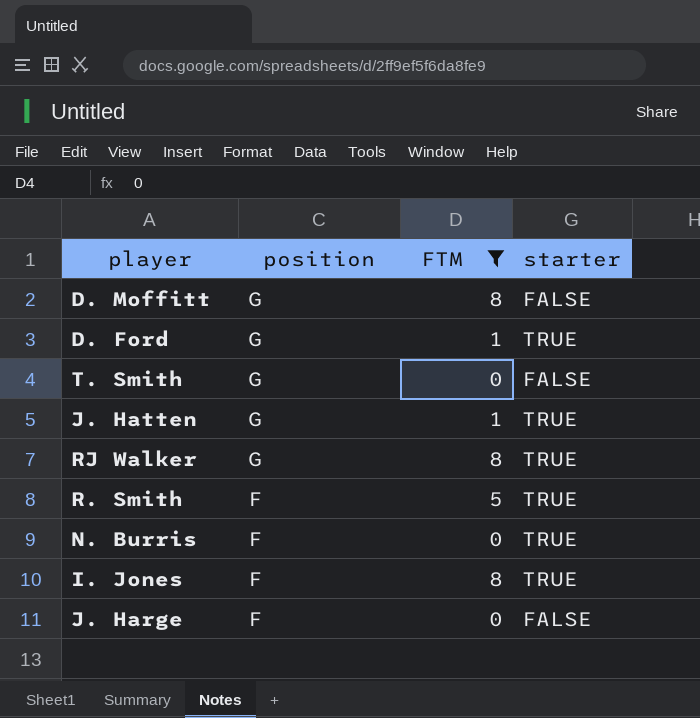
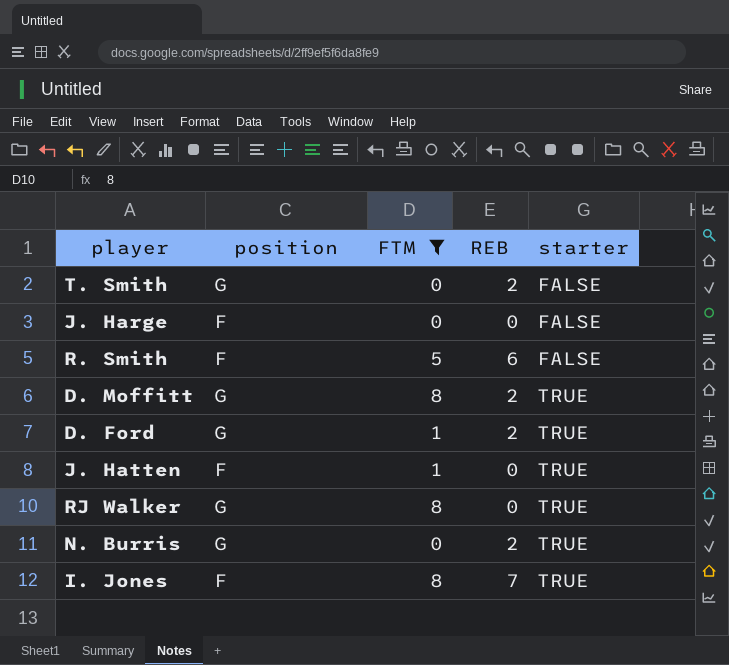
row order: position descending -> starter ascending
column REB | position: none -> 4
R. Smith | starter: TRUE -> FALSE
D. Moffitt | starter: FALSE -> TRUE
J. Hatten | position: G -> F
N. Burris | position: F -> G

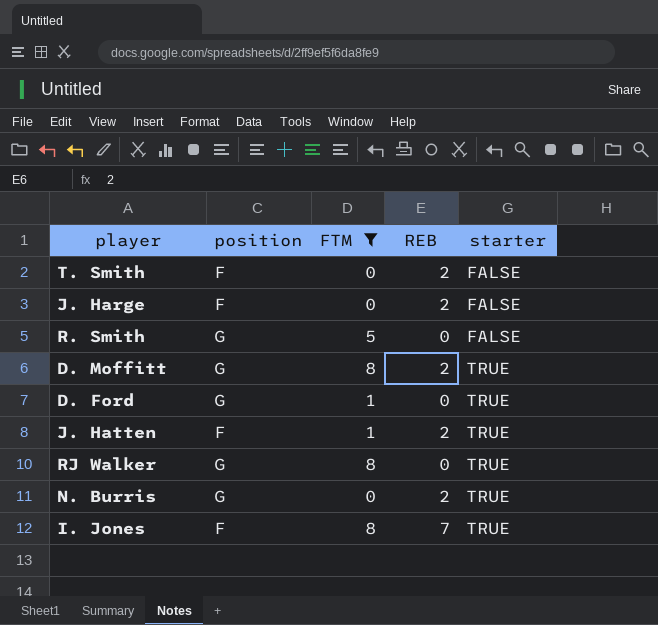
T. Smith | position: G -> F
J. Harge | REB: 0 -> 2
R. Smith | position: F -> G
R. Smith | REB: 6 -> 0
D. Ford | REB: 2 -> 0
J. Hatten | REB: 0 -> 2

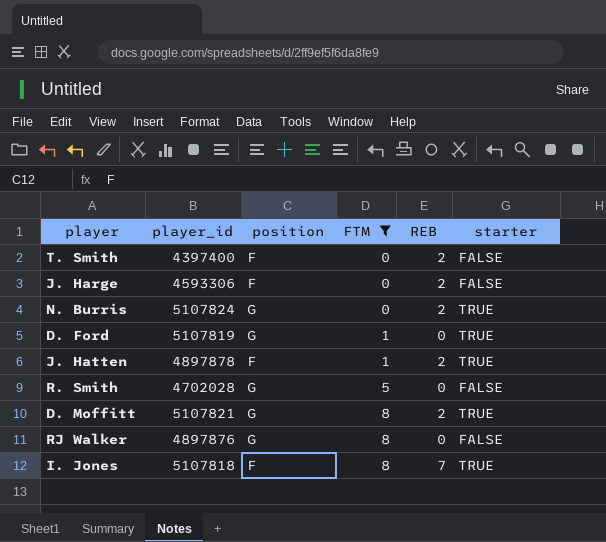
row order: starter ascending -> FTM ascending
column player_id | position: none -> 2
RJ Walker | starter: TRUE -> FALSE

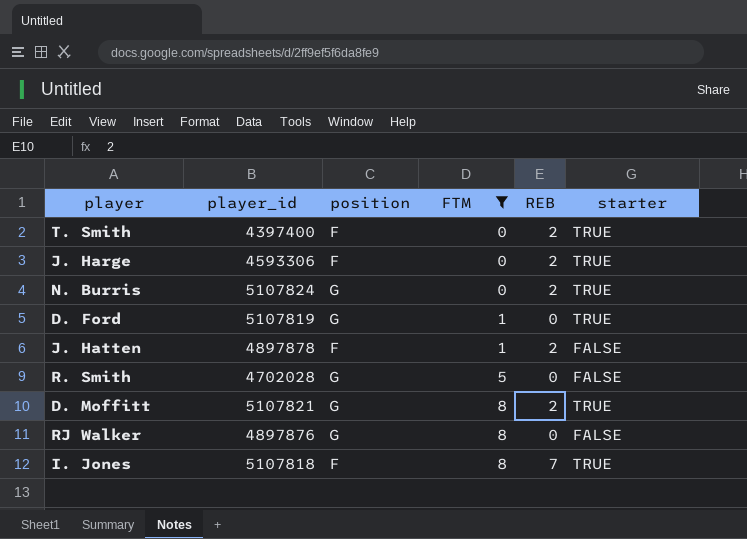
T. Smith | starter: FALSE -> TRUE
J. Harge | starter: FALSE -> TRUE
J. Hatten | starter: TRUE -> FALSE

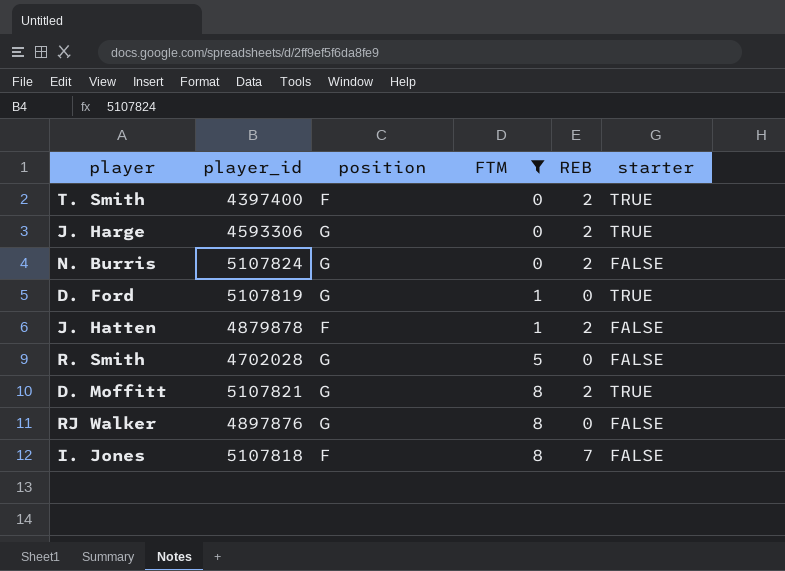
J. Harge | position: F -> G
N. Burris | starter: TRUE -> FALSE
J. Hatten | player_id: 4897878 -> 4879878
I. Jones | starter: TRUE -> FALSE

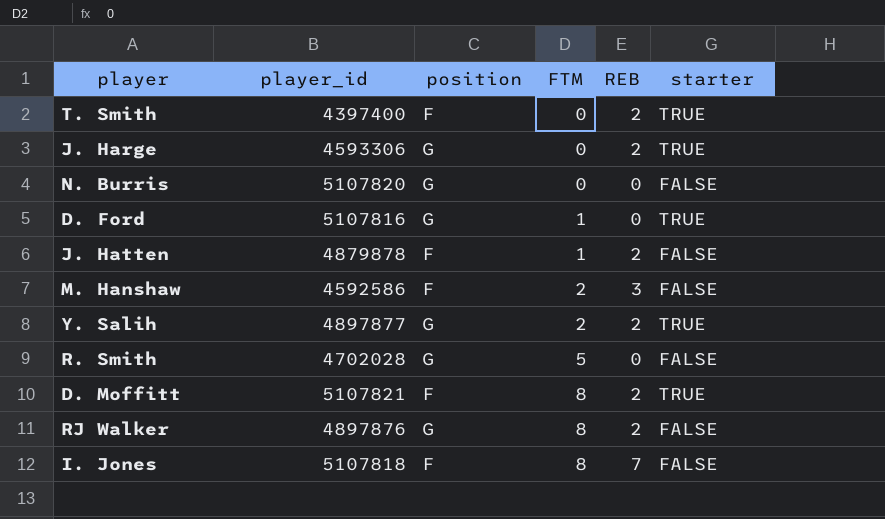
filter: FTM != 2 -> none
N. Burris | player_id: 5107824 -> 5107820
N. Burris | REB: 2 -> 0
D. Ford | player_id: 5107819 -> 5107816
D. Moffitt | position: G -> F
RJ Walker | REB: 0 -> 2

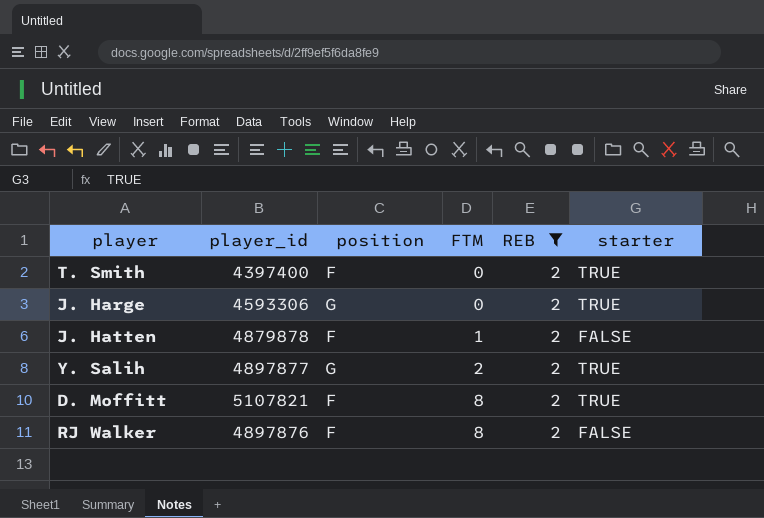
filter: none -> REB = 2
RJ Walker | position: G -> F

